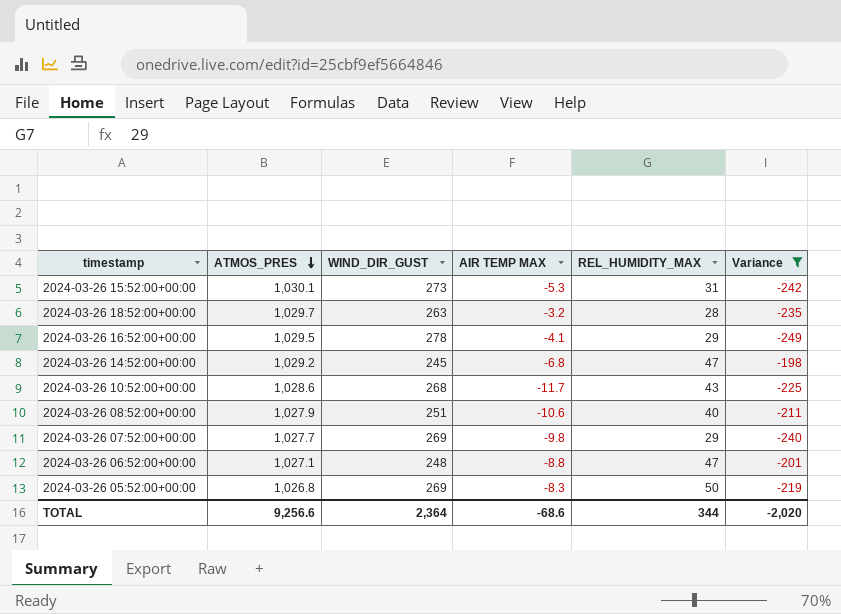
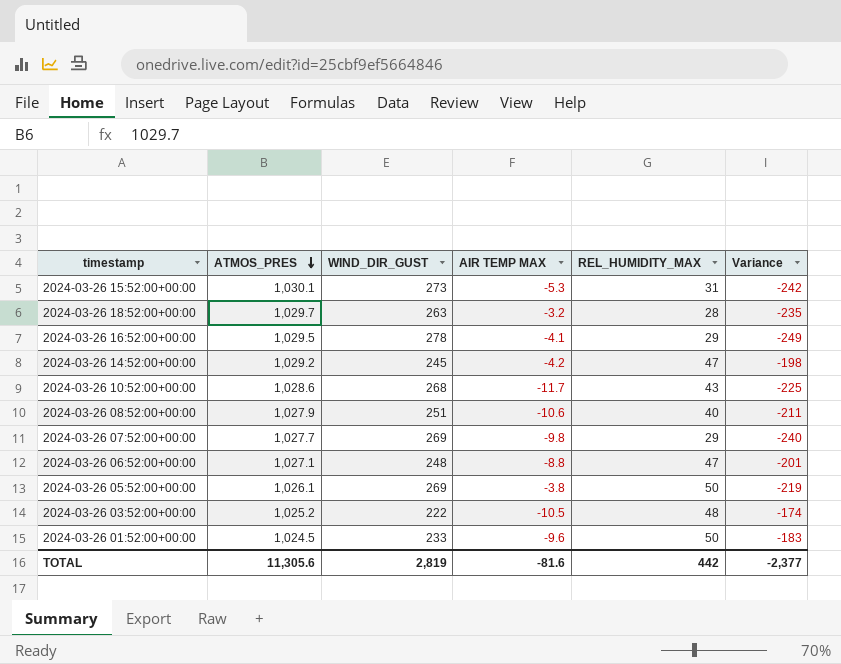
filter: Variance <= -198 -> none
2024-03-26 14:52:00+00:00 | AIR TEMP MAX: -6.8 -> -4.2
2024-03-26 05:52:00+00:00 | ATMOS_PRES: 1,026.8 -> 1,026.1
2024-03-26 05:52:00+00:00 | AIR TEMP MAX: -8.3 -> -3.8
TOTAL | ATMOS_PRES: 9,256.6 -> 11,305.6
TOTAL | WIND_DIR_GUST: 2,364 -> 2,819
TOTAL | AIR TEMP MAX: -68.6 -> -81.6
TOTAL | REL_HUMIDITY_MAX: 344 -> 442
TOTAL | Variance: -2,020 -> -2,377

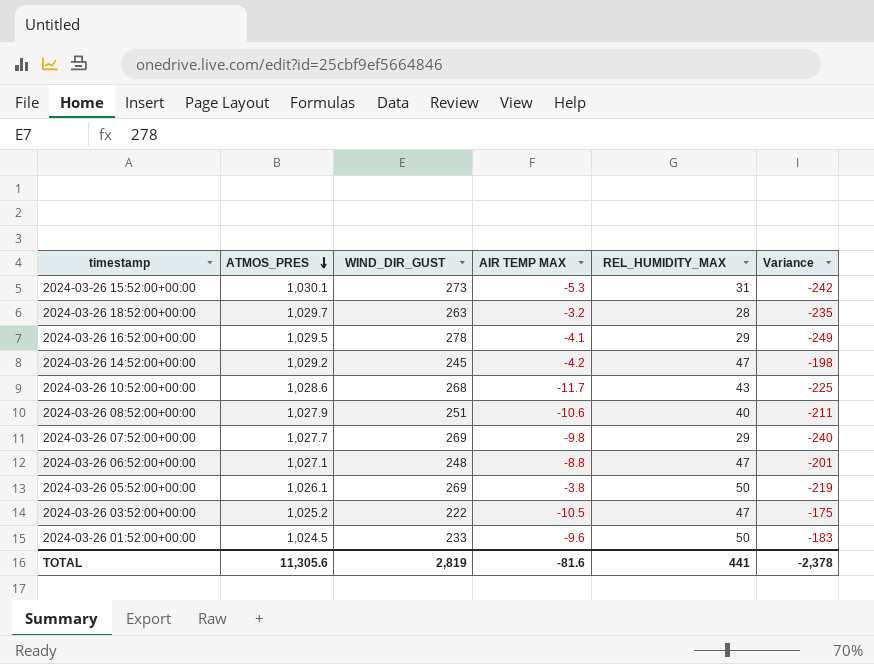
2024-03-26 03:52:00+00:00 | REL_HUMIDITY_MAX: 48 -> 47
2024-03-26 03:52:00+00:00 | Variance: -174 -> -175
TOTAL | REL_HUMIDITY_MAX: 442 -> 441
TOTAL | Variance: -2,377 -> -2,378

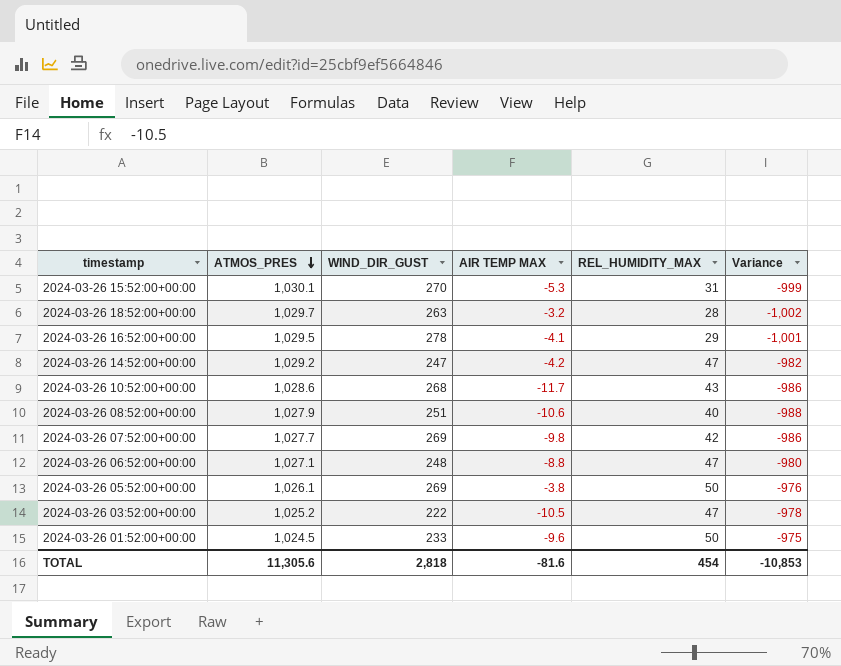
column Variance | formula: [REL_HUMIDITY_MAX] - [WIND_DIR_GUST] -> [REL_HUMIDITY_MAX] - [ATMOS_PRES]
2024-03-26 15:52:00+00:00 | WIND_DIR_GUST: 273 -> 270
2024-03-26 14:52:00+00:00 | WIND_DIR_GUST: 245 -> 247
2024-03-26 07:52:00+00:00 | REL_HUMIDITY_MAX: 29 -> 42
TOTAL | WIND_DIR_GUST: 2,819 -> 2,818
TOTAL | REL_HUMIDITY_MAX: 441 -> 454
TOTAL | Variance: -2,378 -> -10,853

